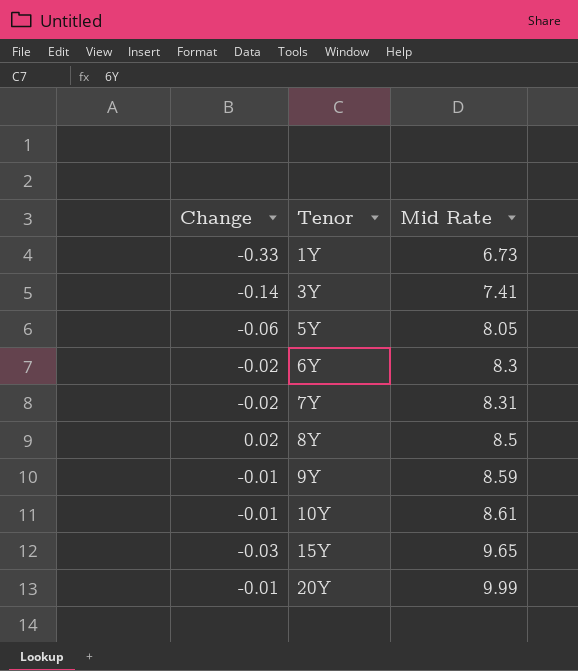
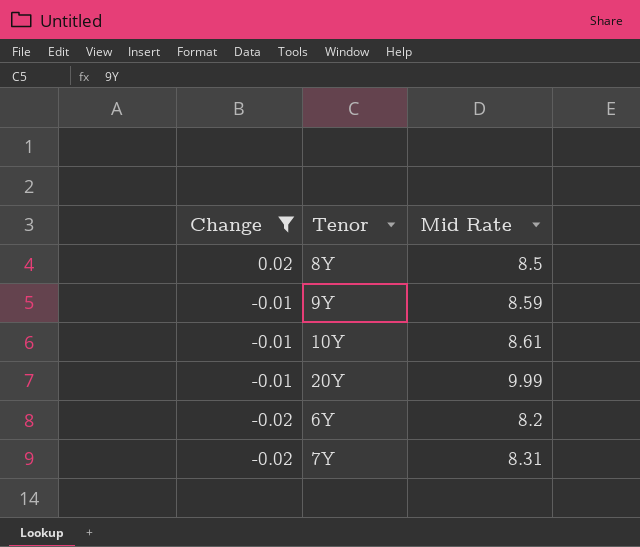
filter: none -> Change >= -0.02
row order: Tenor ascending -> Change descending
6Y | Mid Rate: 8.3 -> 8.2

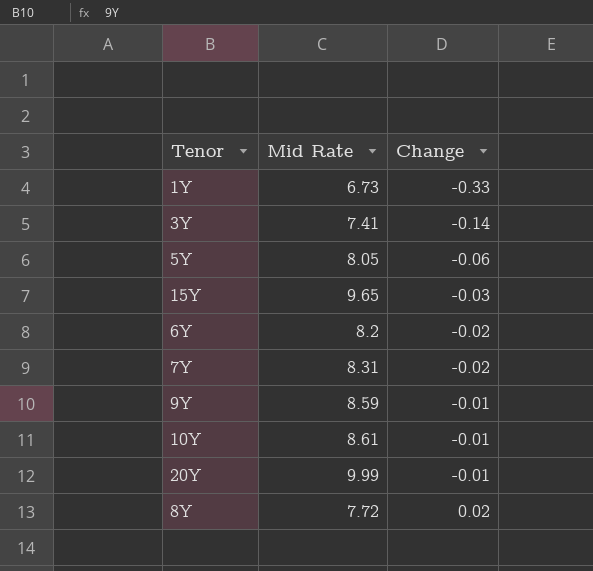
filter: Change >= -0.02 -> none
row order: Change descending -> Change ascending
column Change | position: 1 -> 3
8Y | Mid Rate: 8.5 -> 7.72

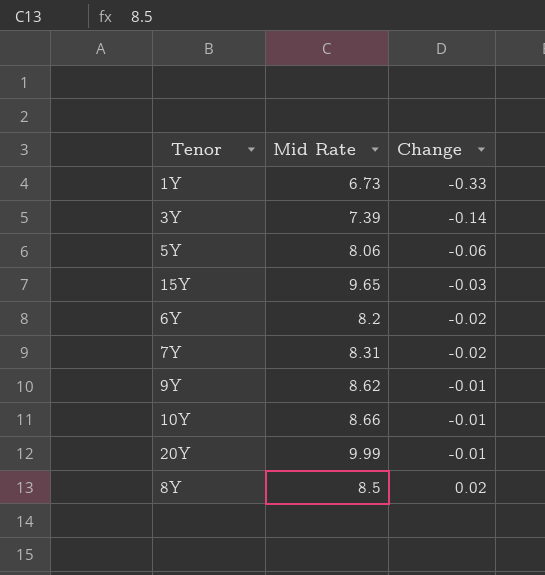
3Y | Mid Rate: 7.41 -> 7.39
5Y | Mid Rate: 8.05 -> 8.06
9Y | Mid Rate: 8.59 -> 8.62
10Y | Mid Rate: 8.61 -> 8.66
8Y | Mid Rate: 7.72 -> 8.5

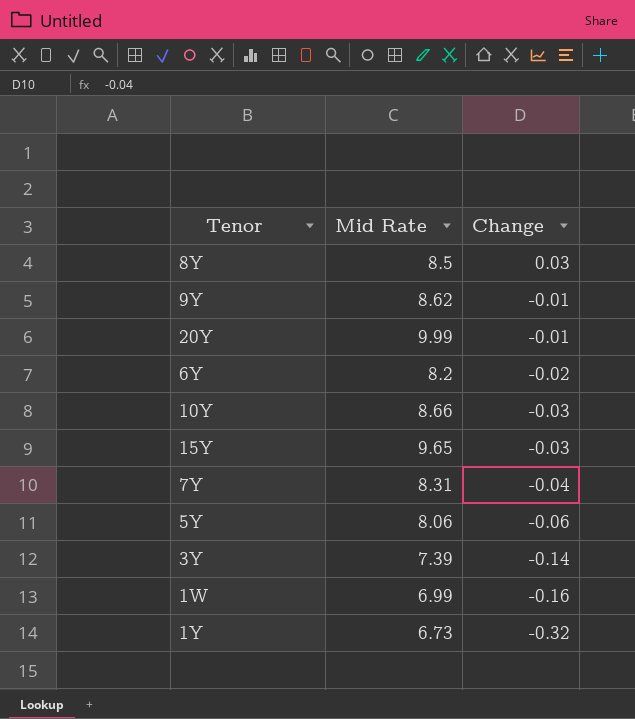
row order: Change ascending -> Change descending
8Y | Change: 0.02 -> 0.03
10Y | Change: -0.01 -> -0.03
7Y | Change: -0.02 -> -0.04
row 1W: none -> 6.99 | -0.16
1Y | Change: -0.33 -> -0.32

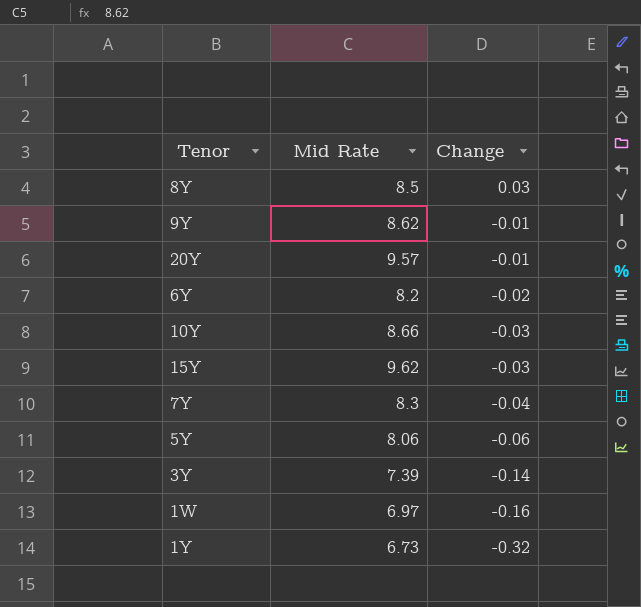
20Y | Mid Rate: 9.99 -> 9.57
15Y | Mid Rate: 9.65 -> 9.62
7Y | Mid Rate: 8.31 -> 8.3
1W | Mid Rate: 6.99 -> 6.97

